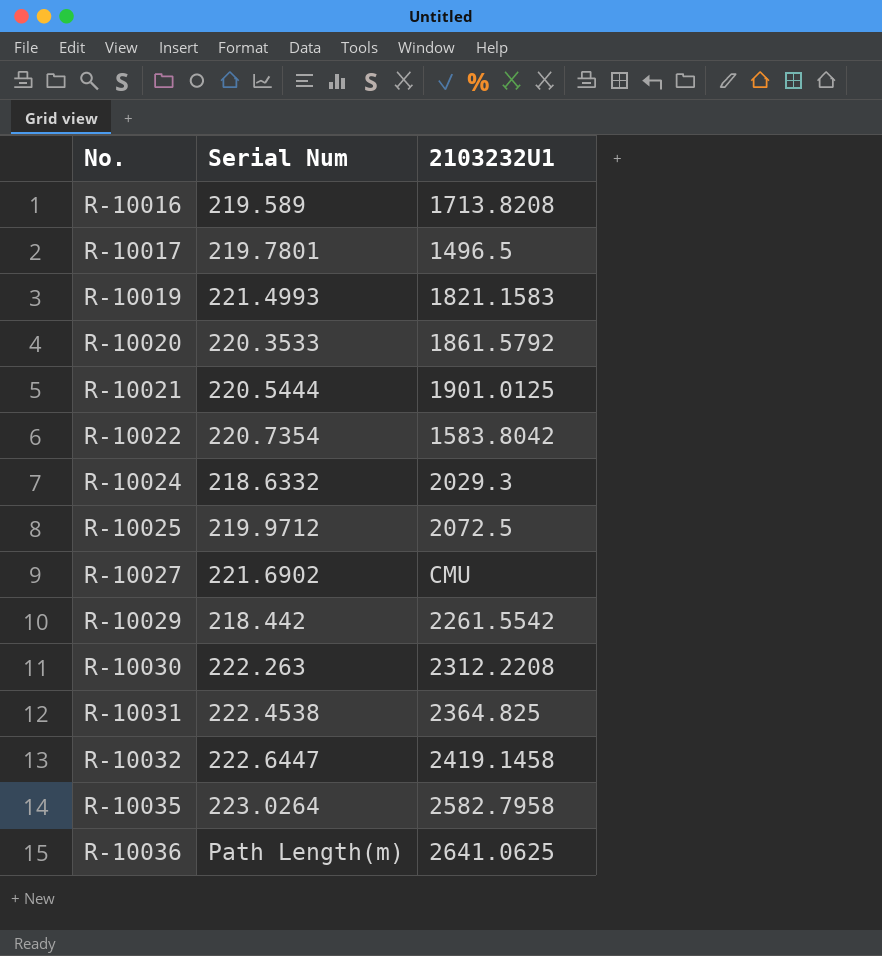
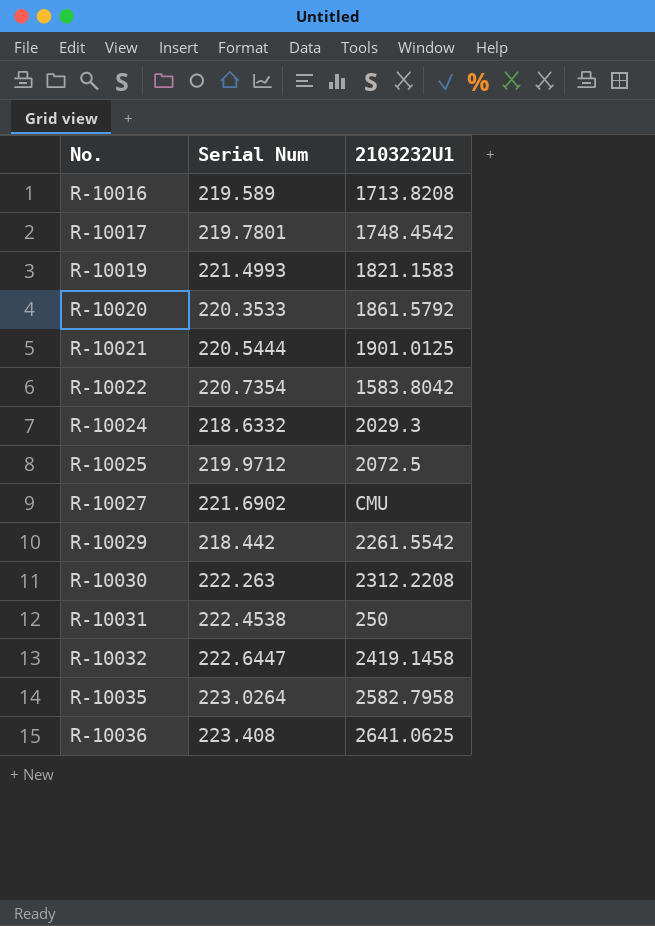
R-10017 | 2103232U1: 1496.5 -> 1748.4542
R-10031 | 2103232U1: 2364.825 -> 250
R-10036 | Serial Num: Path Length(m) -> 223.408

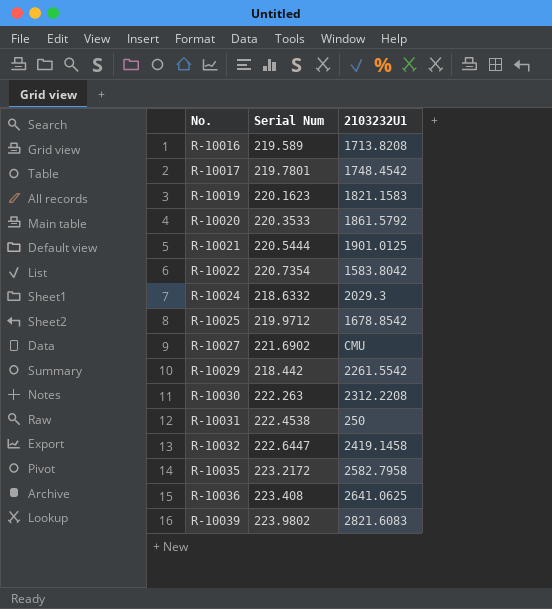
R-10019 | Serial Num: 221.4993 -> 220.1623
R-10025 | 2103232U1: 2072.5 -> 1678.8542
R-10035 | Serial Num: 223.0264 -> 223.2172
row R-10039: none -> 223.9802 | 2821.6083

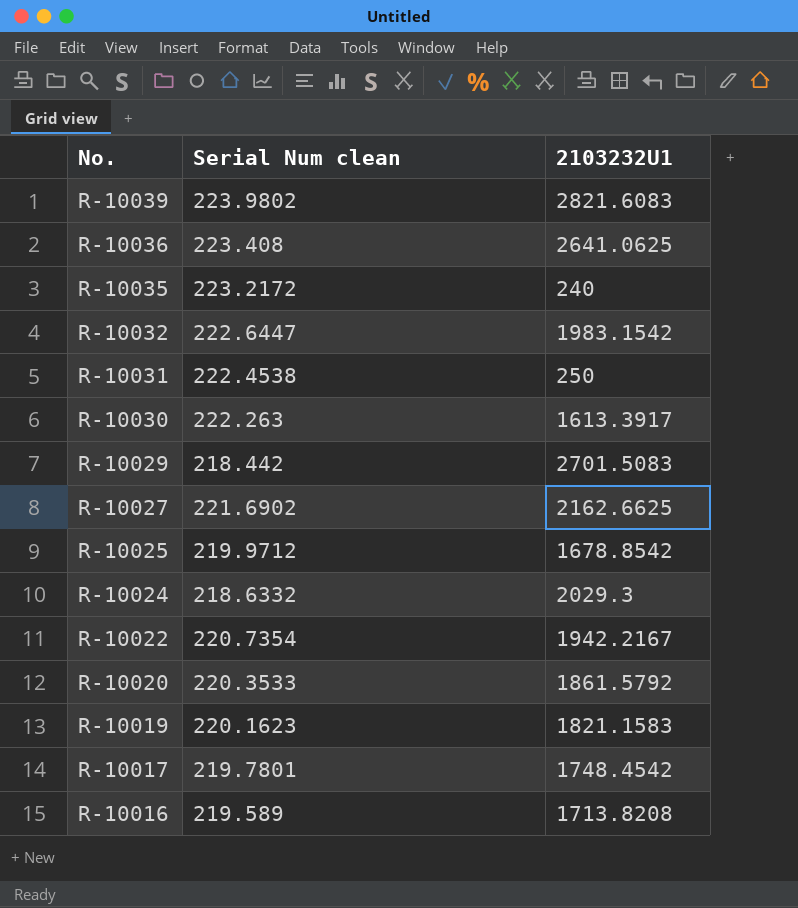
row order: No. ascending -> No. descending
column name: Serial Num -> Serial Num clean
row R-10021: 220.5444 | 1901.0125 -> none
R-10035 | 2103232U1: 2582.7958 -> 240
R-10032 | 2103232U1: 2419.1458 -> 1983.1542
R-10030 | 2103232U1: 2312.2208 -> 1613.3917
R-10029 | 2103232U1: 2261.5542 -> 2701.5083
R-10027 | 2103232U1: CMU -> 2162.6625
R-10022 | 2103232U1: 1583.8042 -> 1942.2167

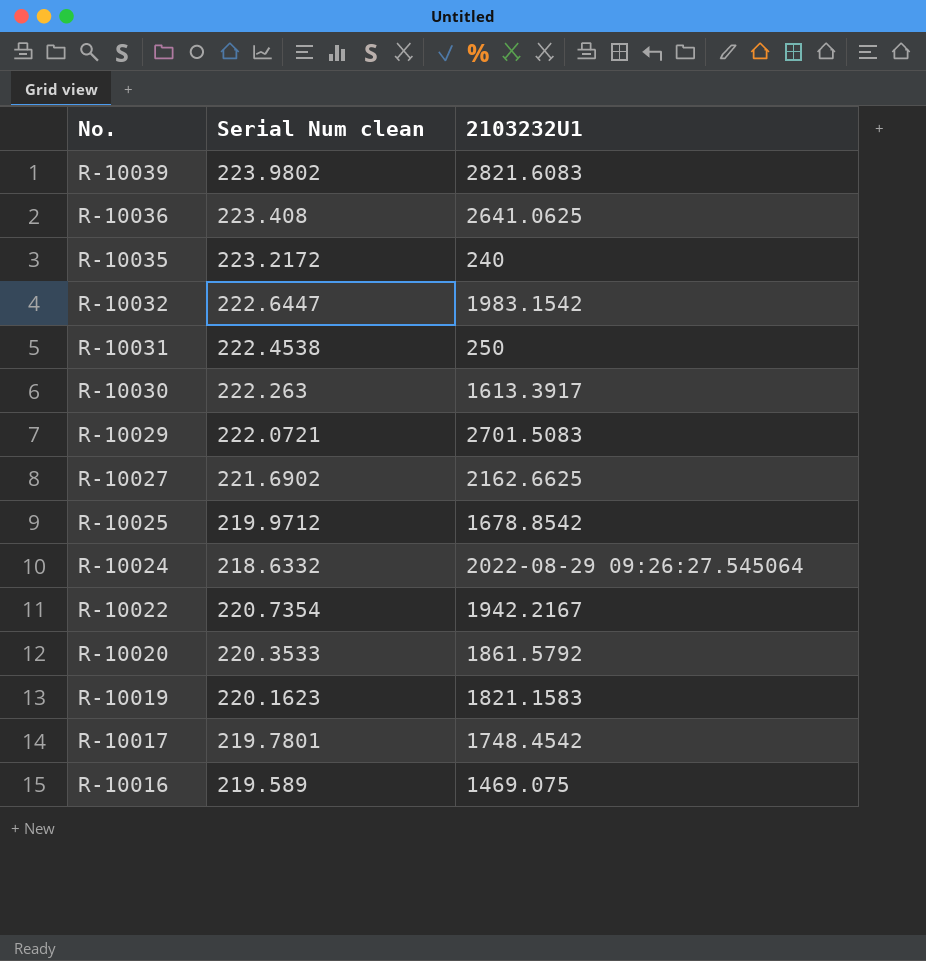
R-10029 | Serial Num clean: 218.442 -> 222.0721
R-10024 | 2103232U1: 2029.3 -> 2022-08-29 09:26:27.545064
R-10016 | 2103232U1: 1713.8208 -> 1469.075

